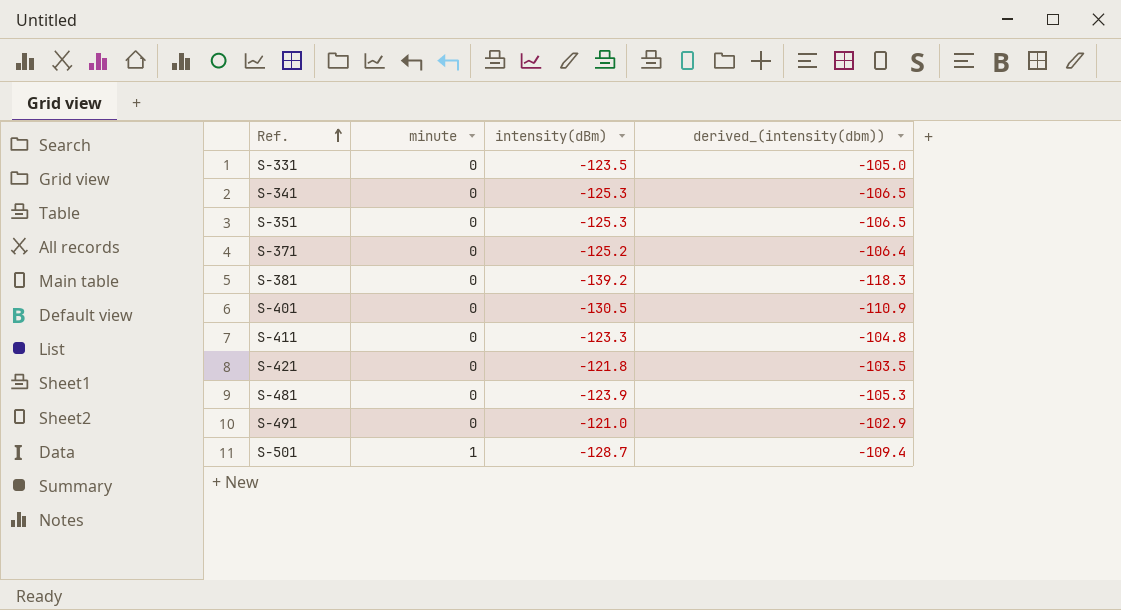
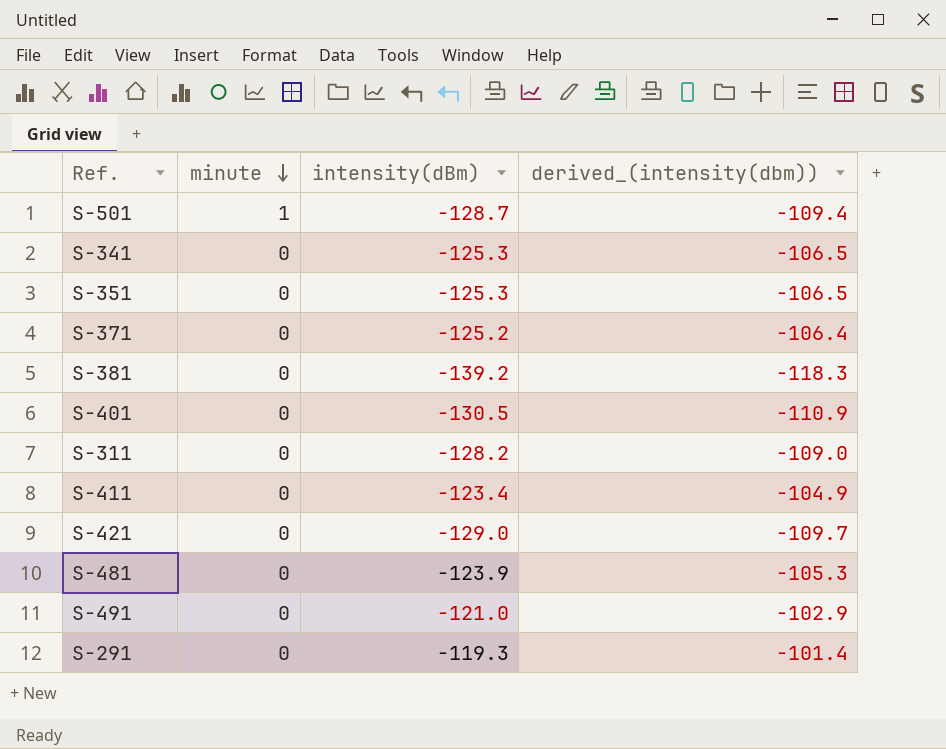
row order: Ref. ascending -> minute descending
row S-331: 0 | -123.5 | -105.0 -> none
row S-311: none -> 0 | -128.2 | -109.0
S-411 | intensity(dBm): -123.3 -> -123.4
S-411 | derived_(intensity(dbm)): -104.8 -> -104.9
S-421 | intensity(dBm): -121.8 -> -129.0
S-421 | derived_(intensity(dbm)): -103.5 -> -109.7
row S-291: none -> 0 | -119.3 | -101.4

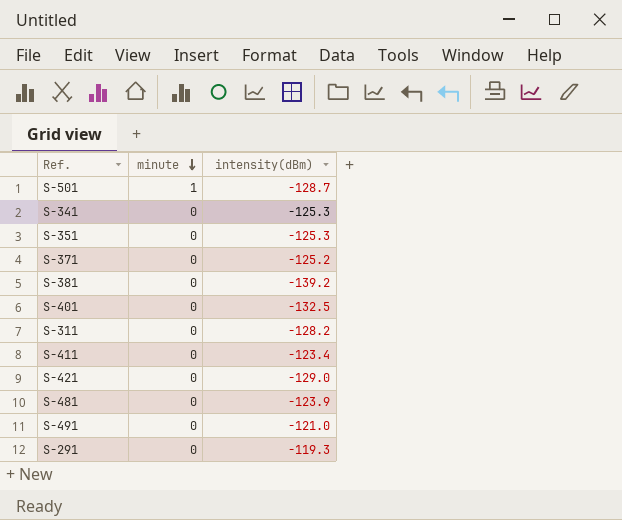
column derived_(intensity(dbm)) | formula: [intensity(dBm)] * 0.85 -> none
S-401 | intensity(dBm): -130.5 -> -132.5

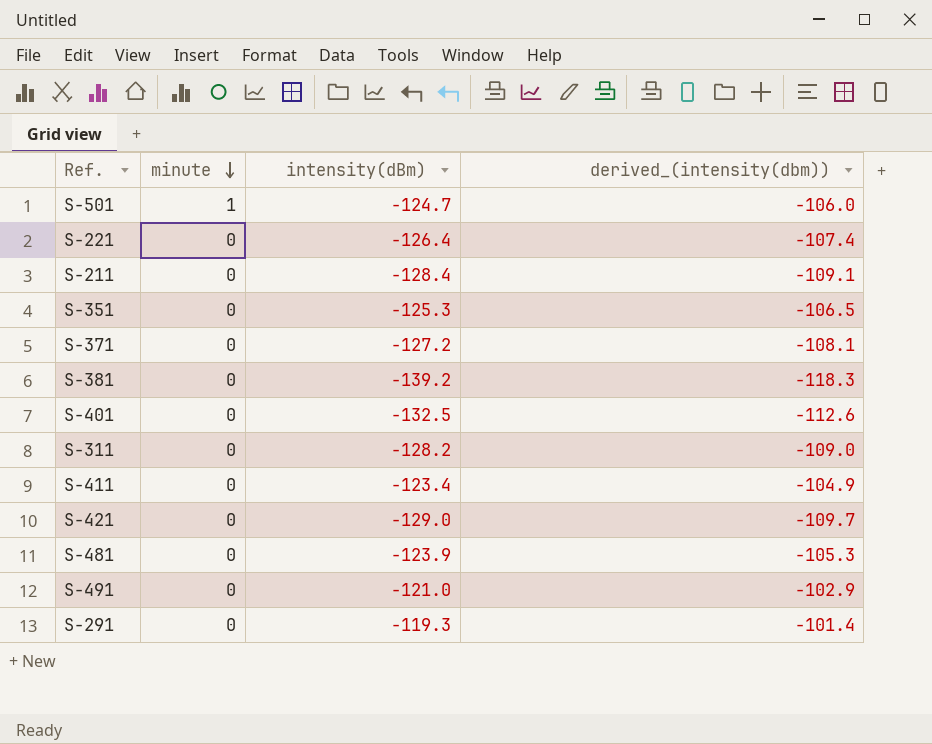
column derived_(intensity(dbm)) | formula: none -> [intensity(dBm)] * 0.85
row S-341: 0 | -125.3 -> none
S-501 | intensity(dBm): -128.7 -> -124.7
row S-221: none -> 0 | -126.4 | -107.4
row S-211: none -> 0 | -128.4 | -109.1
S-371 | intensity(dBm): -125.2 -> -127.2

